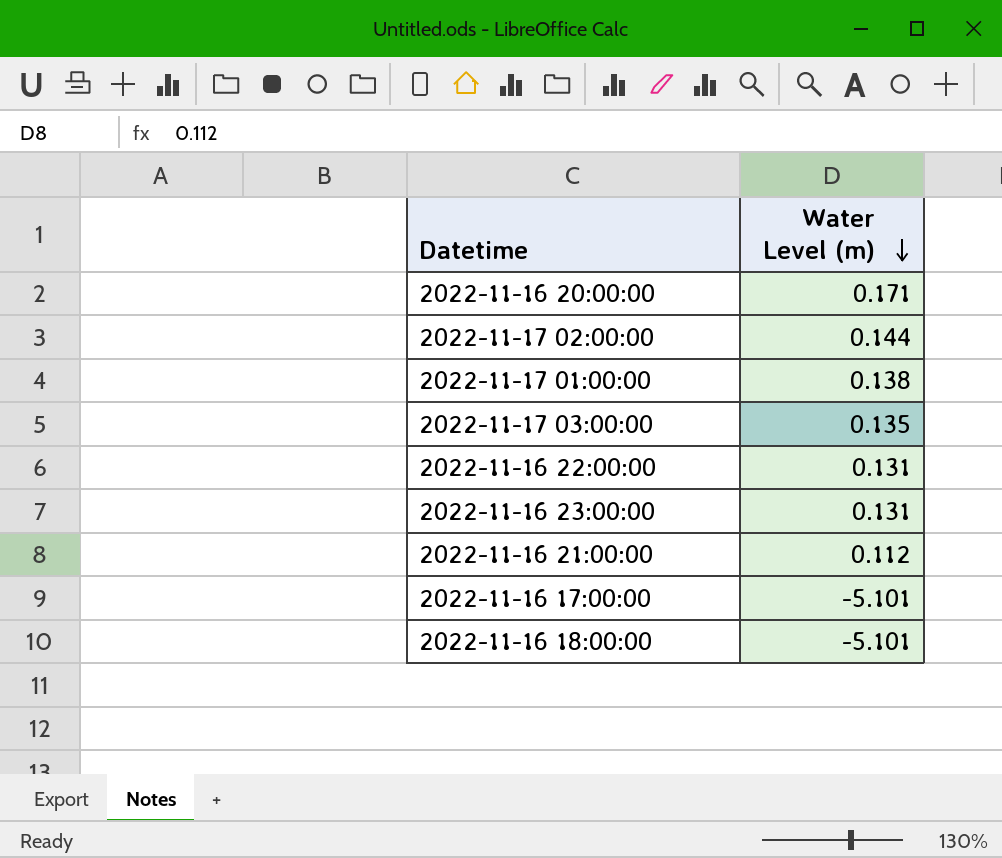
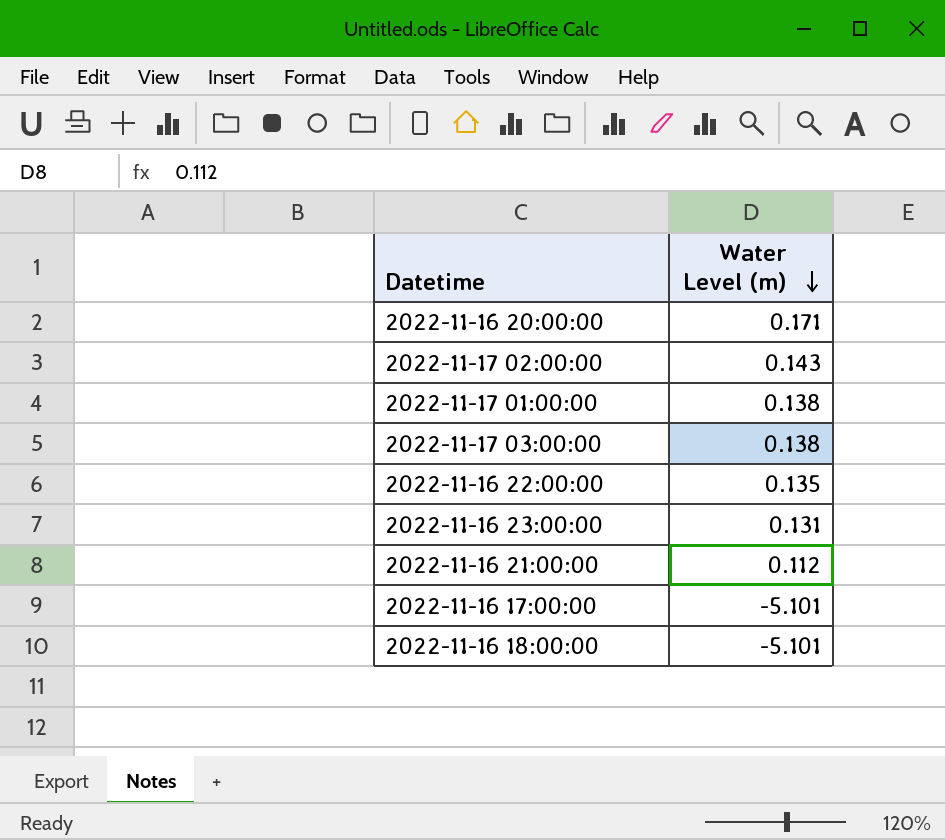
2022-11-17 02:00:00 | Water Level (m): 0.144 -> 0.143
2022-11-17 03:00:00 | Water Level (m): 0.135 -> 0.138
2022-11-16 22:00:00 | Water Level (m): 0.131 -> 0.135

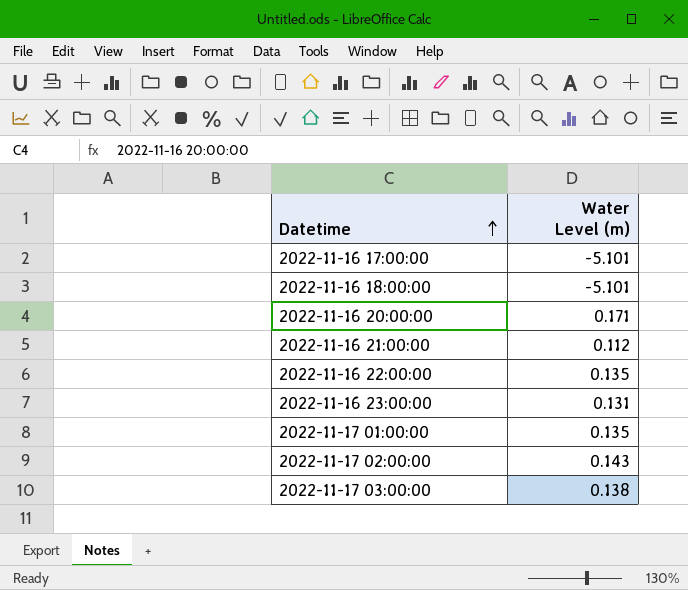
row order: Water Level (m) descending -> Datetime ascending
2022-11-17 01:00:00 | Water Level (m): 0.138 -> 0.135

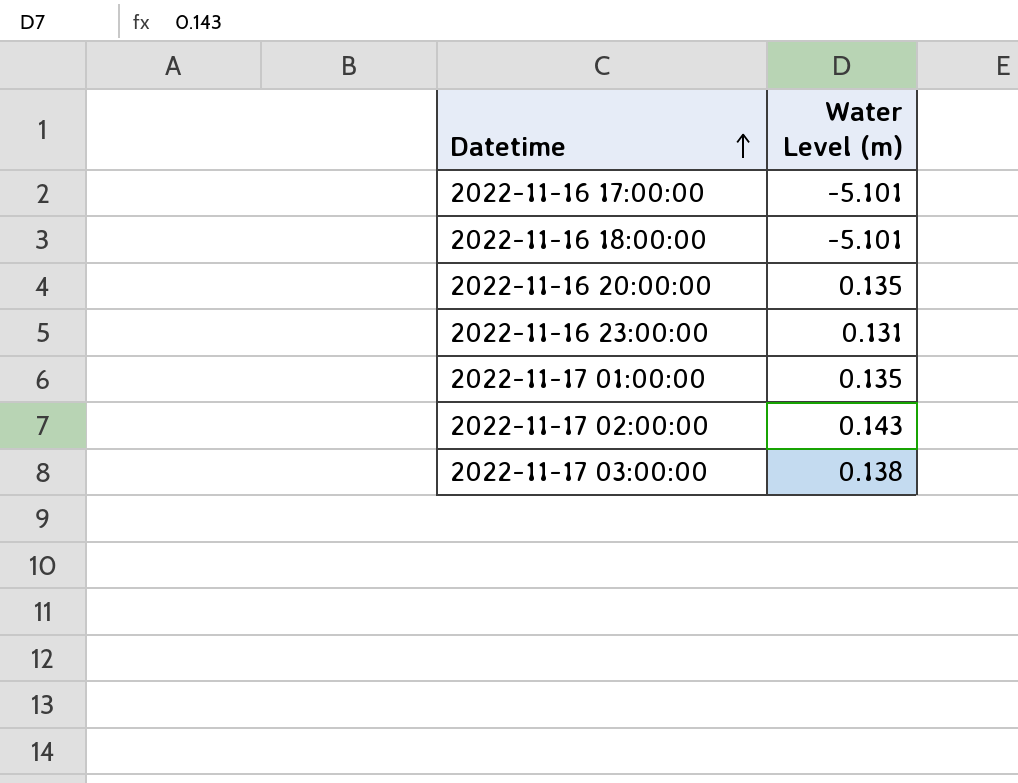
row 2022-11-16 21:00:00: 0.112 -> none
row 2022-11-16 22:00:00: 0.135 -> none
2022-11-16 20:00:00 | Water Level (m): 0.171 -> 0.135

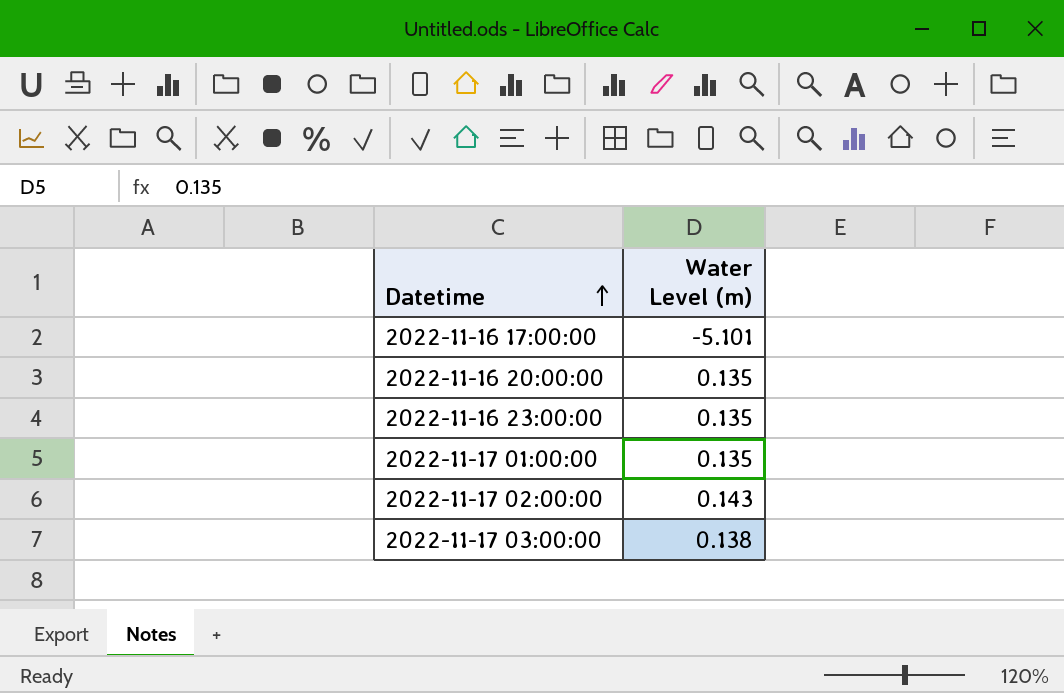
row 2022-11-16 18:00:00: -5.101 -> none
2022-11-16 23:00:00 | Water Level (m): 0.131 -> 0.135

